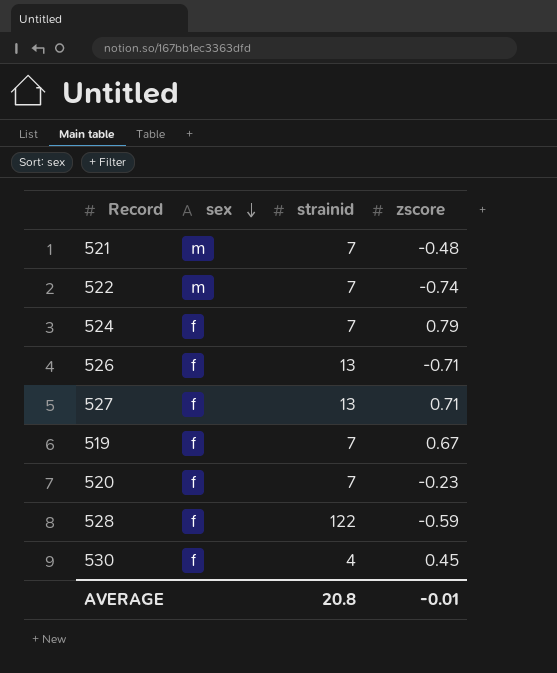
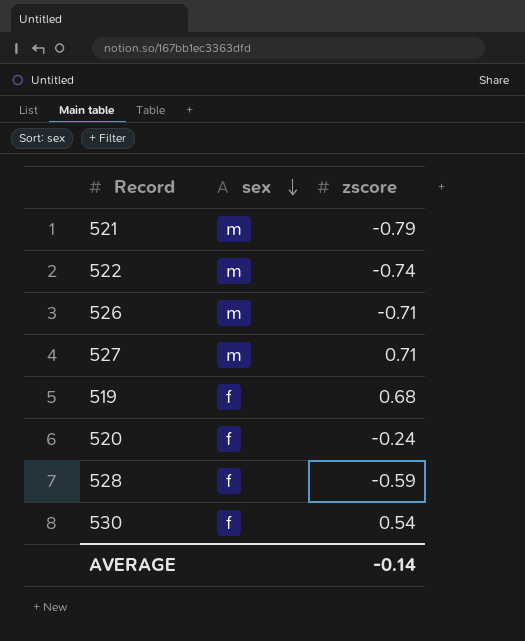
column strainid | position: 3 -> none
row 524: f | 7 | 0.79 -> none
521 | zscore: -0.48 -> -0.79
526 | sex: f -> m
527 | sex: f -> m
519 | zscore: 0.67 -> 0.68
520 | zscore: -0.23 -> -0.24
530 | zscore: 0.45 -> 0.54
AVERAGE | zscore: -0.01 -> -0.14

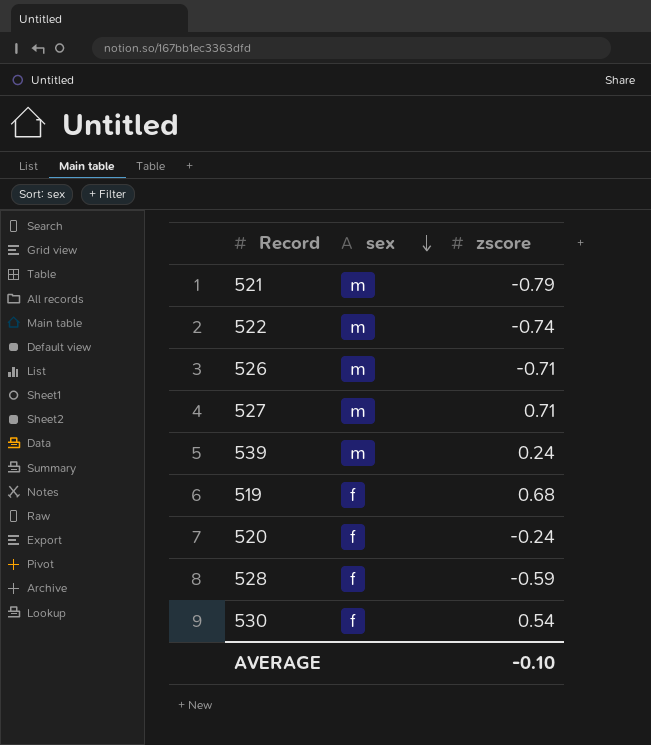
row 539: none -> m | 0.24
AVERAGE | zscore: -0.14 -> -0.10

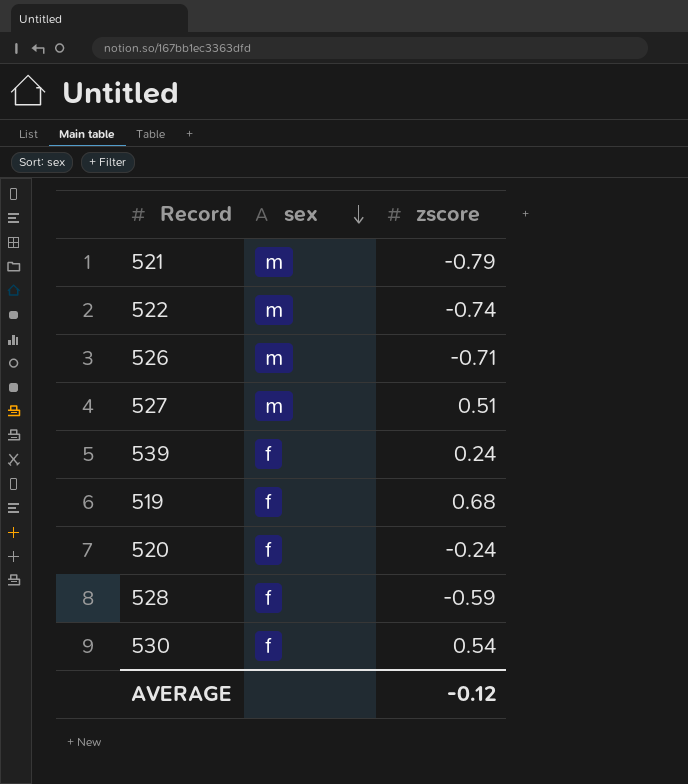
527 | zscore: 0.71 -> 0.51
539 | sex: m -> f
AVERAGE | zscore: -0.10 -> -0.12

